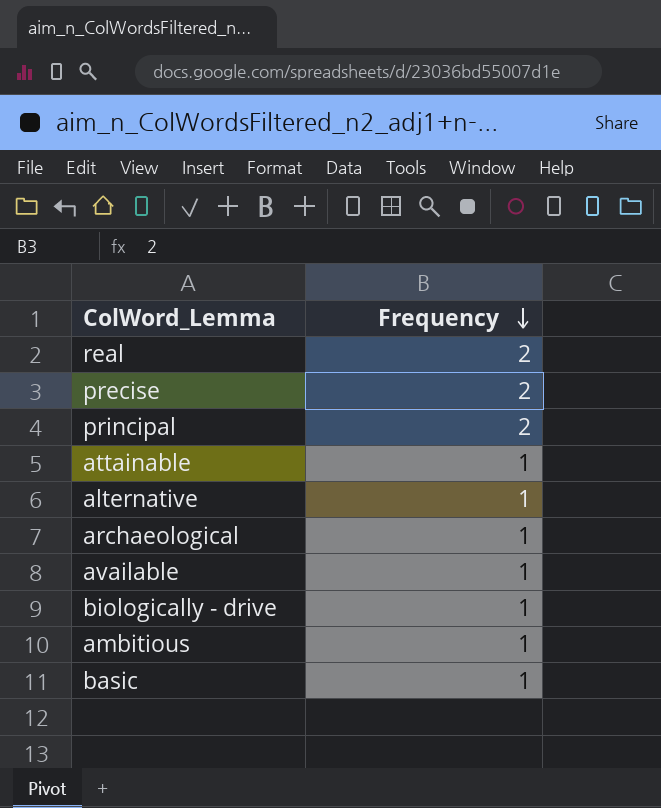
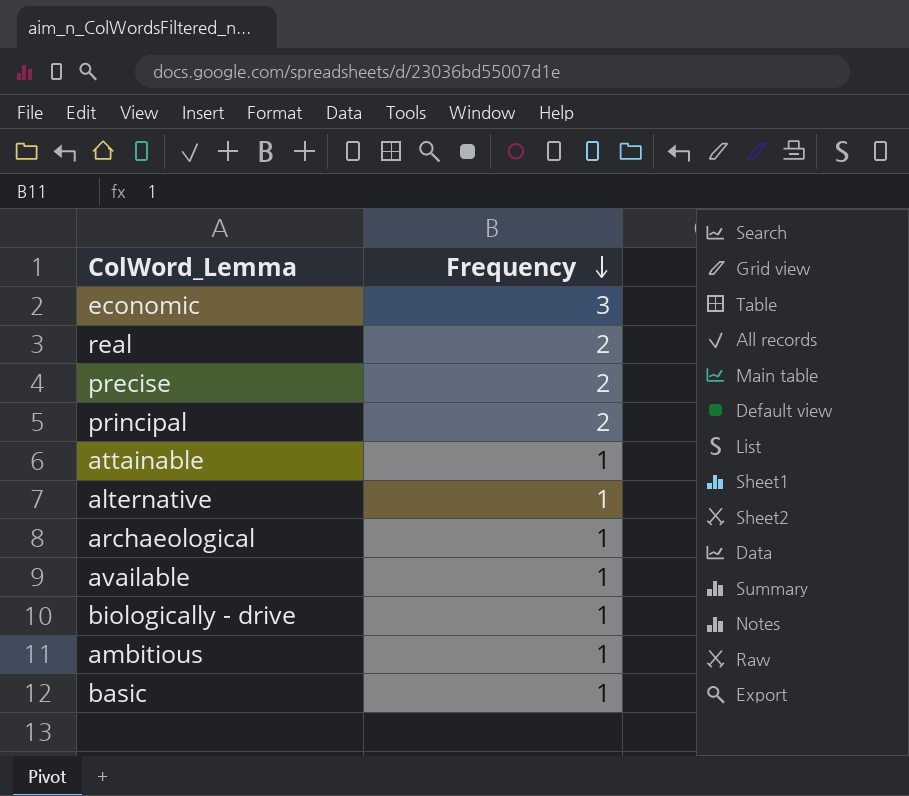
row economic: none -> 3

